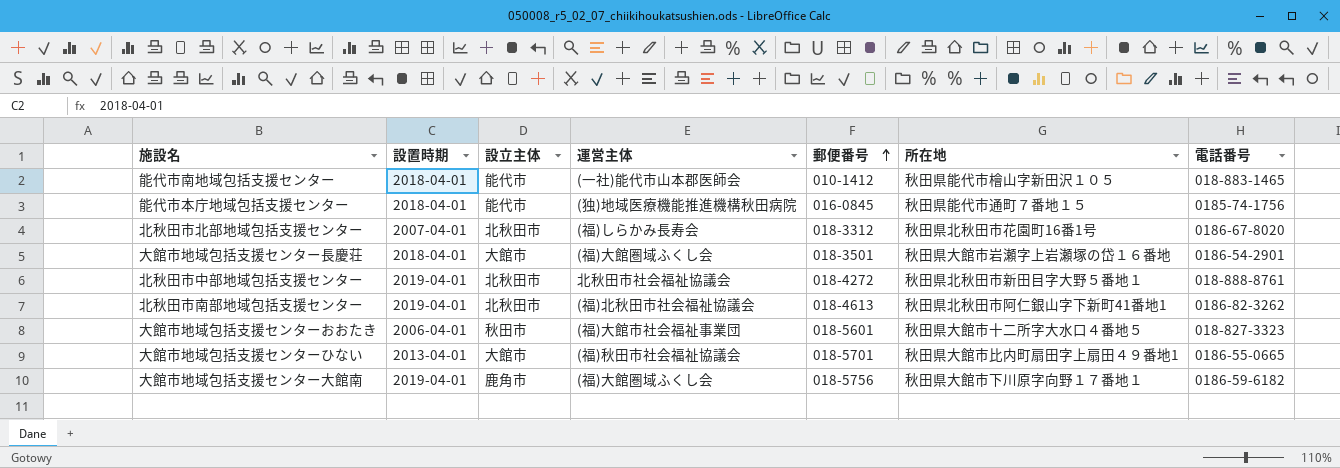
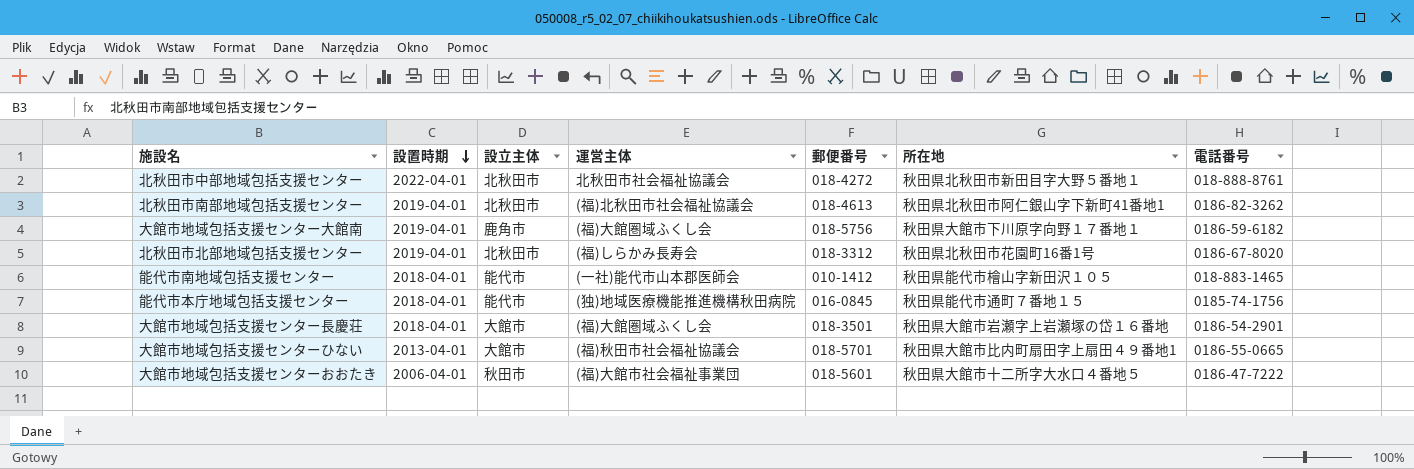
row order: 郵便番号 ascending -> 設置時期 descending
北秋田市中部地域包括支援センター | 設置時期: 2019-04-01 -> 2022-04-01
北秋田市北部地域包括支援センター | 設置時期: 2007-04-01 -> 2019-04-01
大館市地域包括支援センターおおたき | 電話番号: 018-827-3323 -> 0186-47-7222

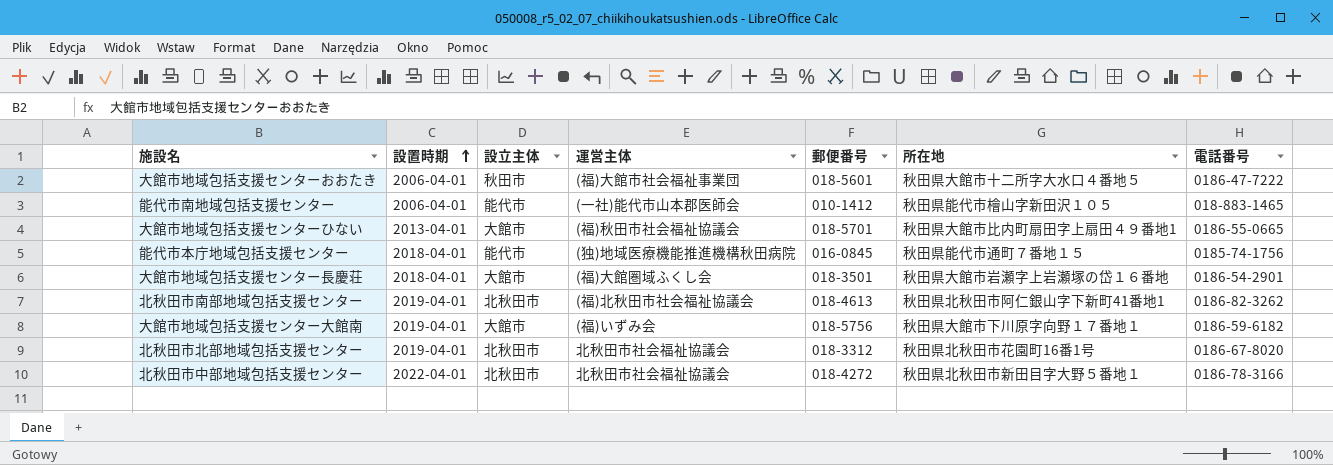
row order: 設置時期 descending -> 設置時期 ascending
能代市南地域包括支援センター | 設置時期: 2018-04-01 -> 2006-04-01
大館市地域包括支援センター大館南 | 設立主体: 鹿角市 -> 大館市
大館市地域包括支援センター大館南 | 運営主体: (福)大館圏域ふくし会 -> (福)いずみ会
北秋田市北部地域包括支援センター | 運営主体: (福)しらかみ長寿会 -> 北秋田市社会福祉協議会
北秋田市中部地域包括支援センター | 電話番号: 018-888-8761 -> 0186-78-3166

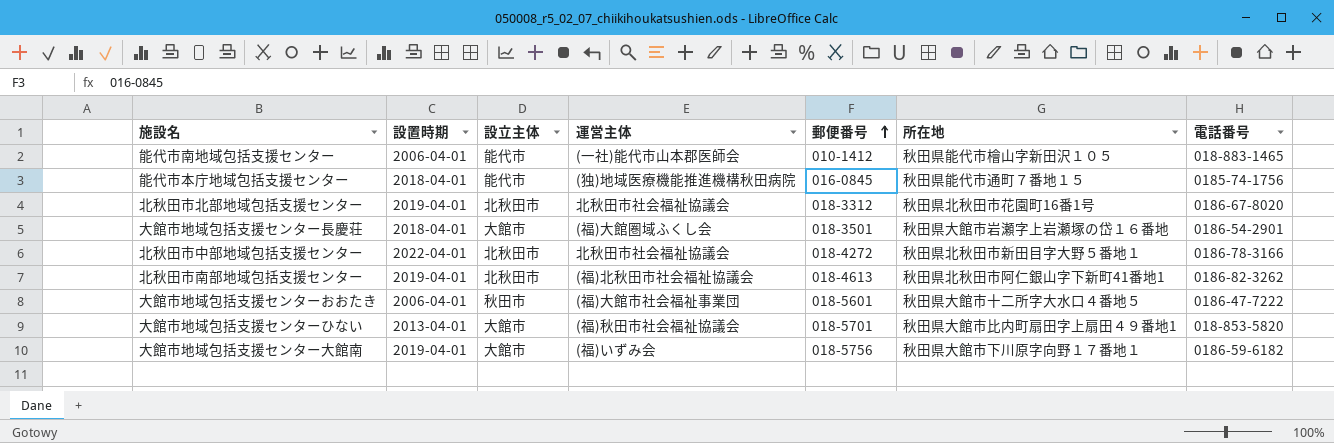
row order: 設置時期 ascending -> 郵便番号 ascending
大館市地域包括支援センターひない | 電話番号: 0186-55-0665 -> 018-853-5820

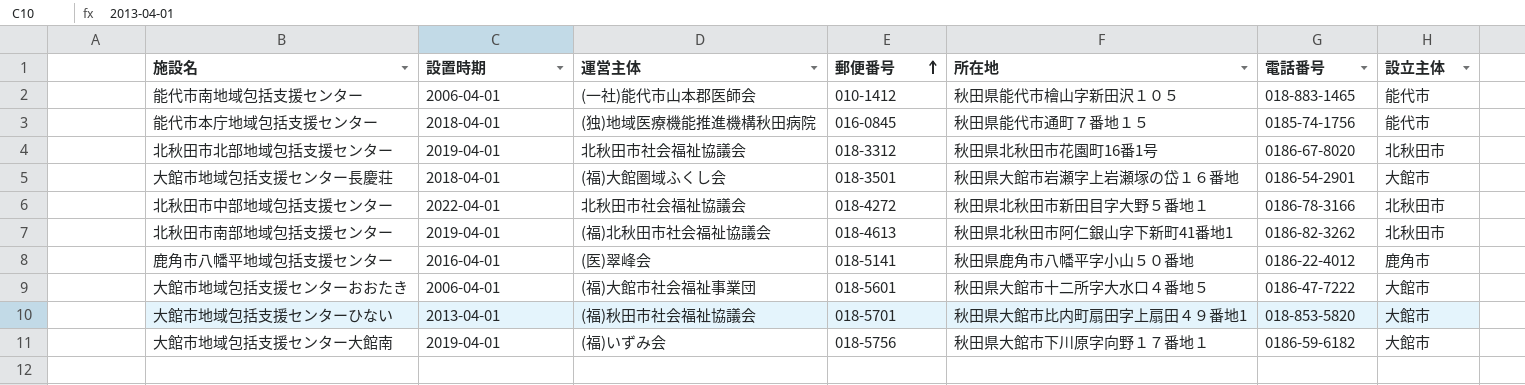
column 設立主体 | position: 3 -> 7
row 鹿角市八幡平地域包括支援センター: none -> 2016-04-01 | (医)翠峰会 | 018-5141 | 秋田県鹿角市八幡平字小山５０番地 | 0186-22-4012 | 鹿角市
大館市地域包括支援センターおおたき | 設立主体: 秋田市 -> 大館市

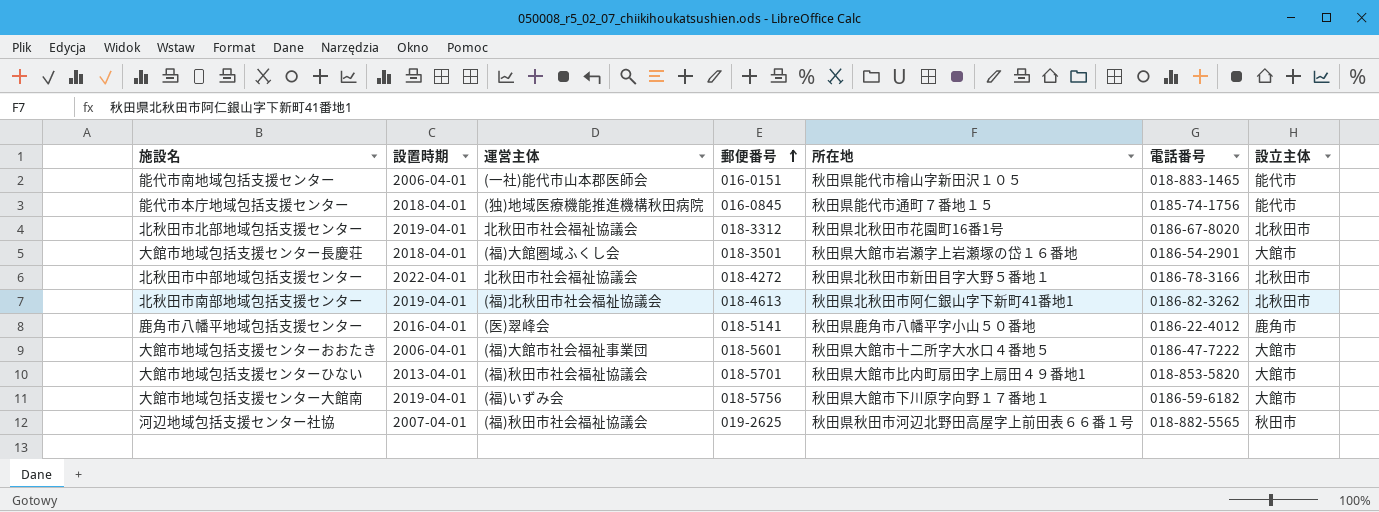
能代市南地域包括支援センター | 郵便番号: 010-1412 -> 016-0151
row 河辺地域包括支援センター社協: none -> 2007-04-01 | (福)秋田市社会福祉協議会 | 019-2625 | 秋田県秋田市河辺北野田高屋字上前田表６６番１号 | 018-882-5565 | 秋田市

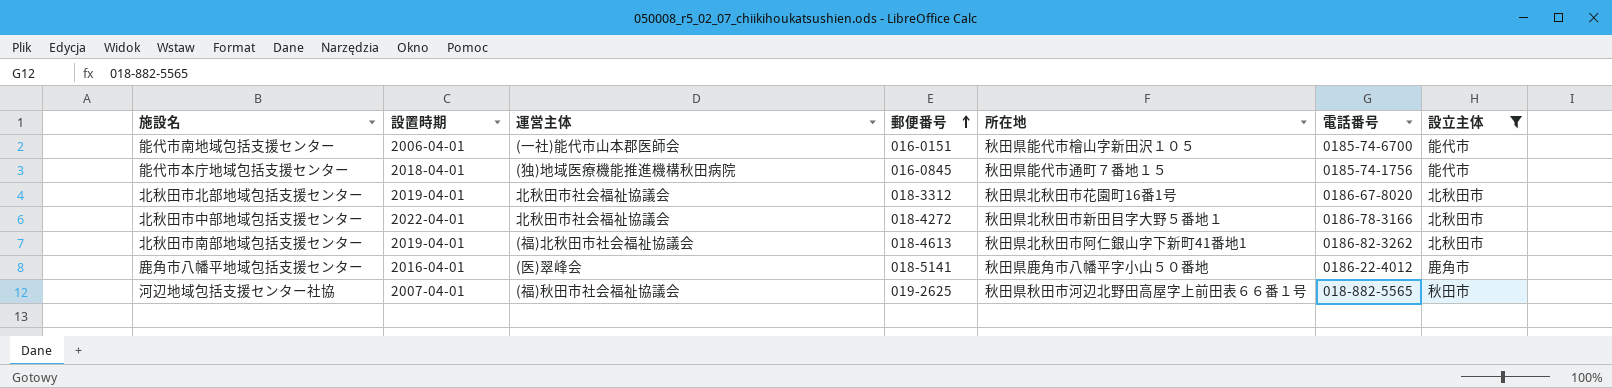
filter: none -> 設立主体 != 大館市
能代市南地域包括支援センター | 電話番号: 018-883-1465 -> 0185-74-6700

